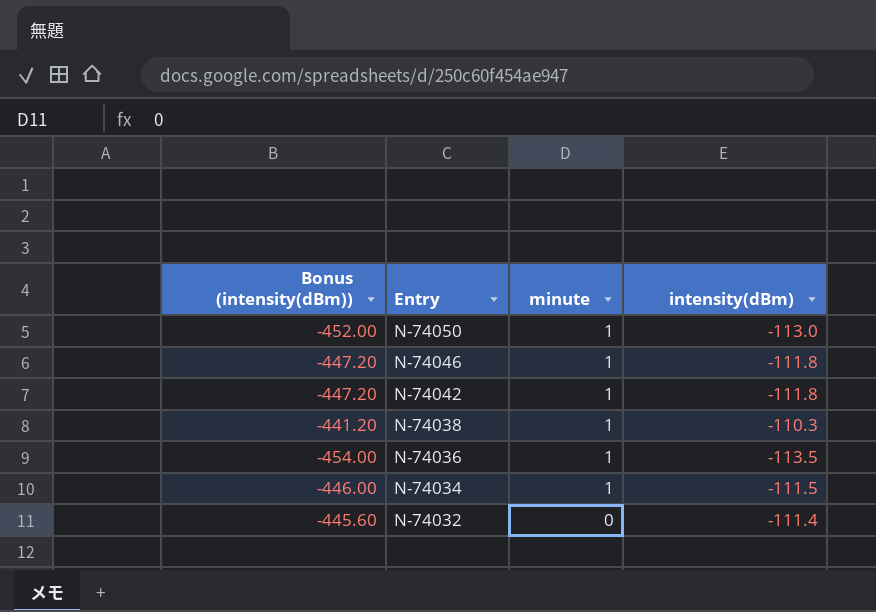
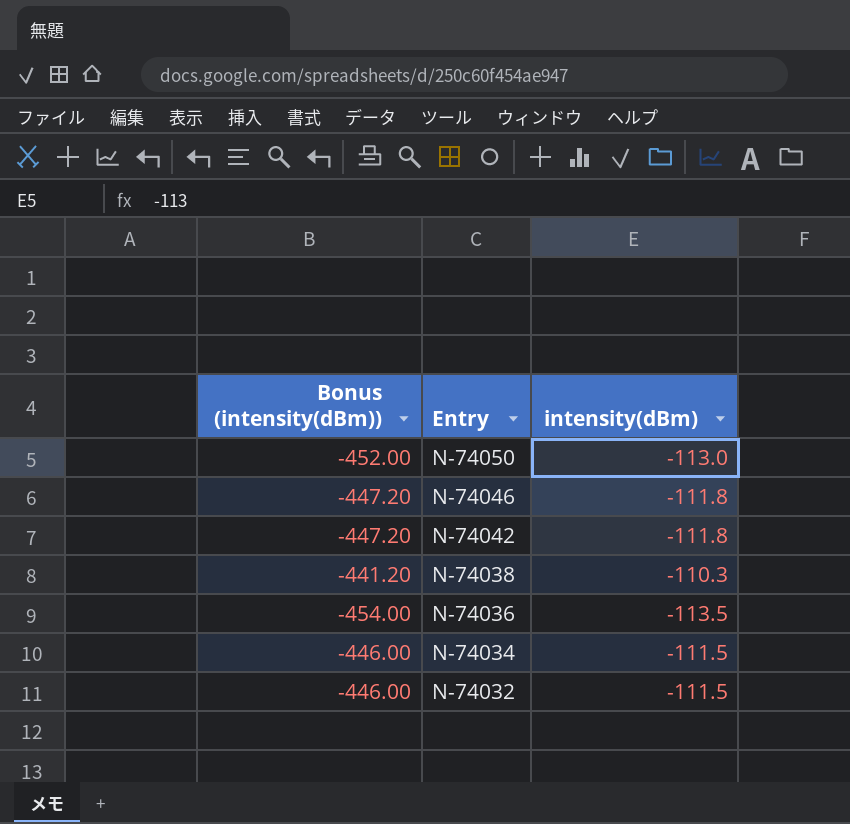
column minute | position: 3 -> none
N-74032 | Bonus (intensity(dBm)): -445.60 -> -446.00
N-74032 | intensity(dBm): -111.4 -> -111.5

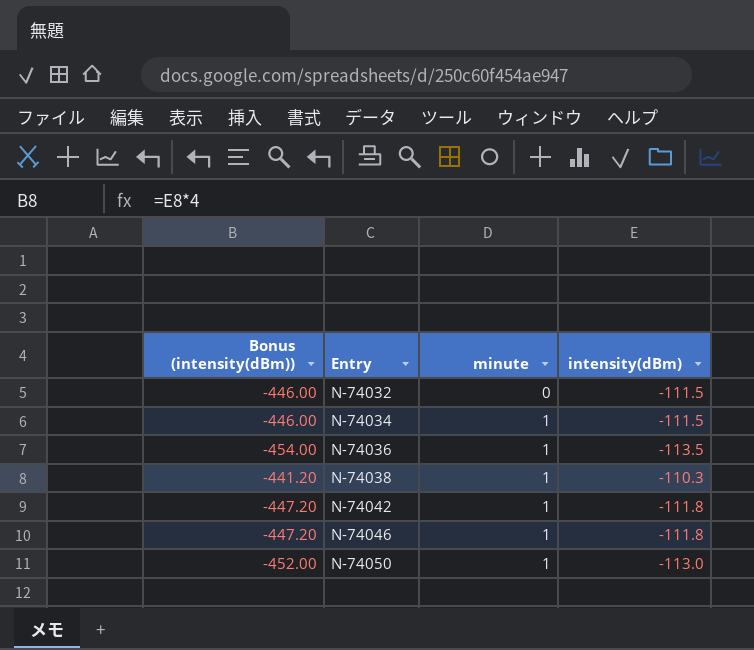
row order: Entry descending -> Entry ascending
column minute | position: none -> 3

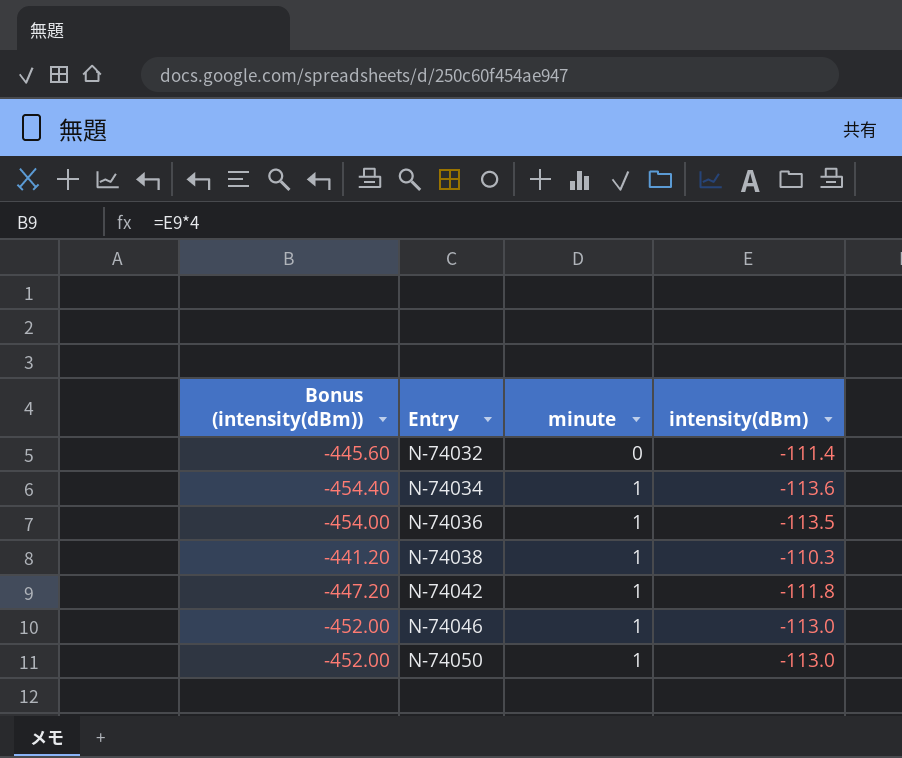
N-74032 | Bonus (intensity(dBm)): -446.00 -> -445.60
N-74032 | intensity(dBm): -111.5 -> -111.4
N-74034 | Bonus (intensity(dBm)): -446.00 -> -454.40
N-74034 | intensity(dBm): -111.5 -> -113.6
N-74046 | Bonus (intensity(dBm)): -447.20 -> -452.00
N-74046 | intensity(dBm): -111.8 -> -113.0

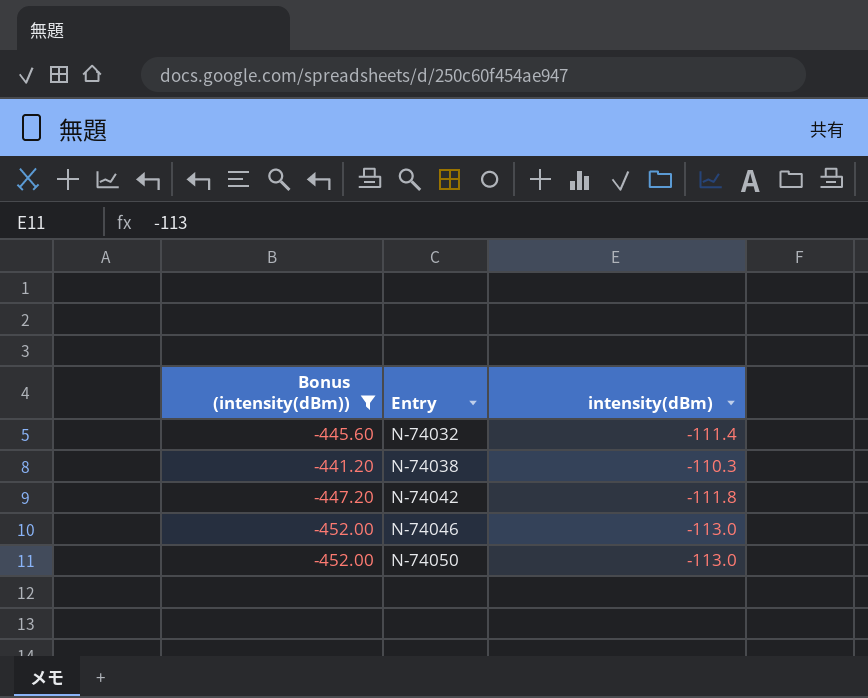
filter: none -> Bonus (intensity(dBm)) >= -452.00
column minute | position: 3 -> none

